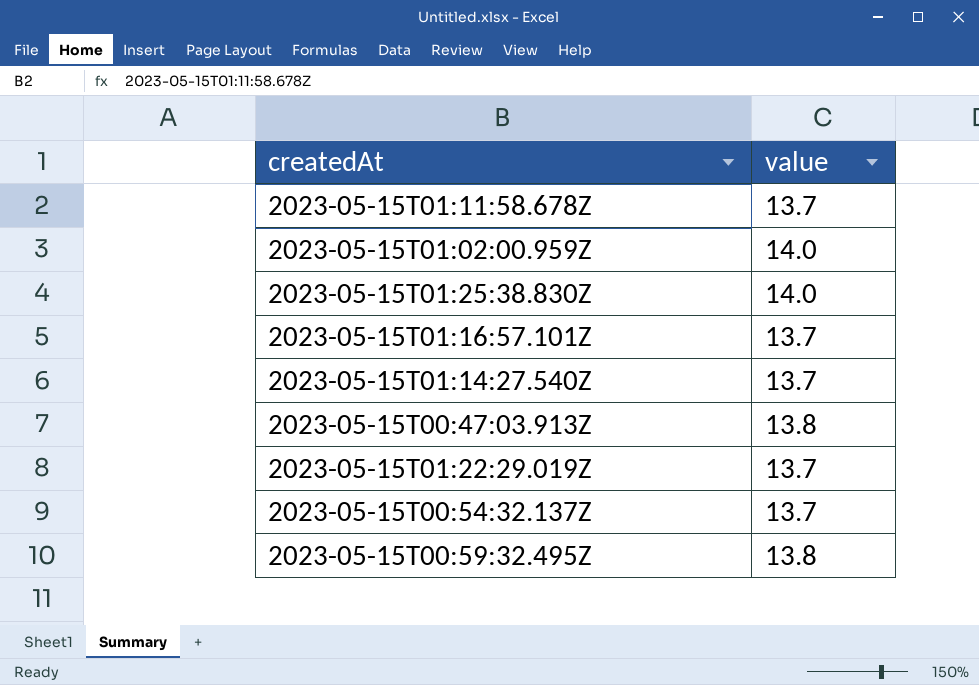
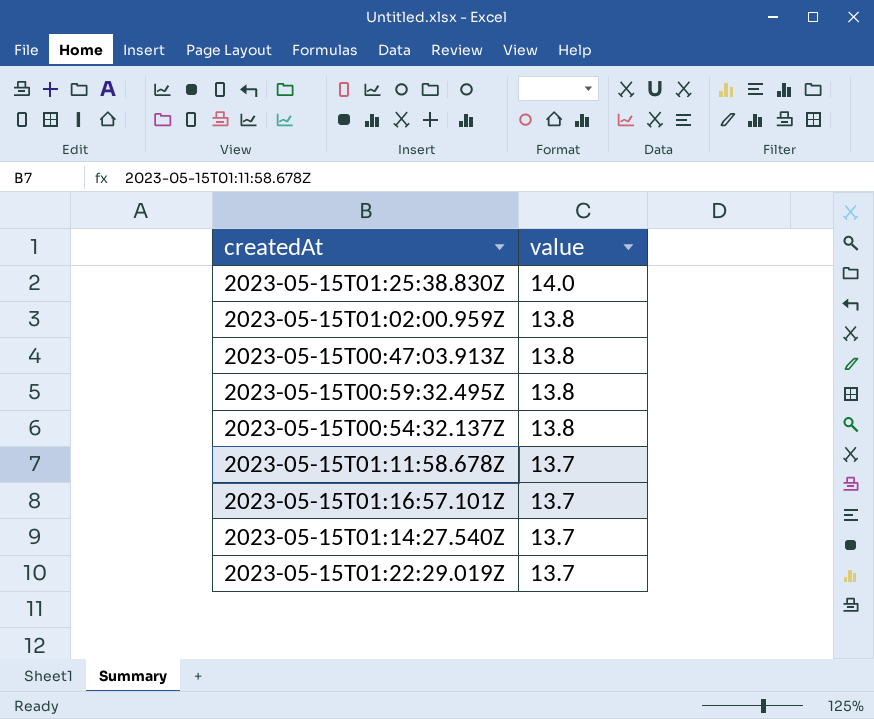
row order: none -> value descending
2023-05-15T01:02:00.959Z | value: 14.0 -> 13.8
2023-05-15T00:54:32.137Z | value: 13.7 -> 13.8

